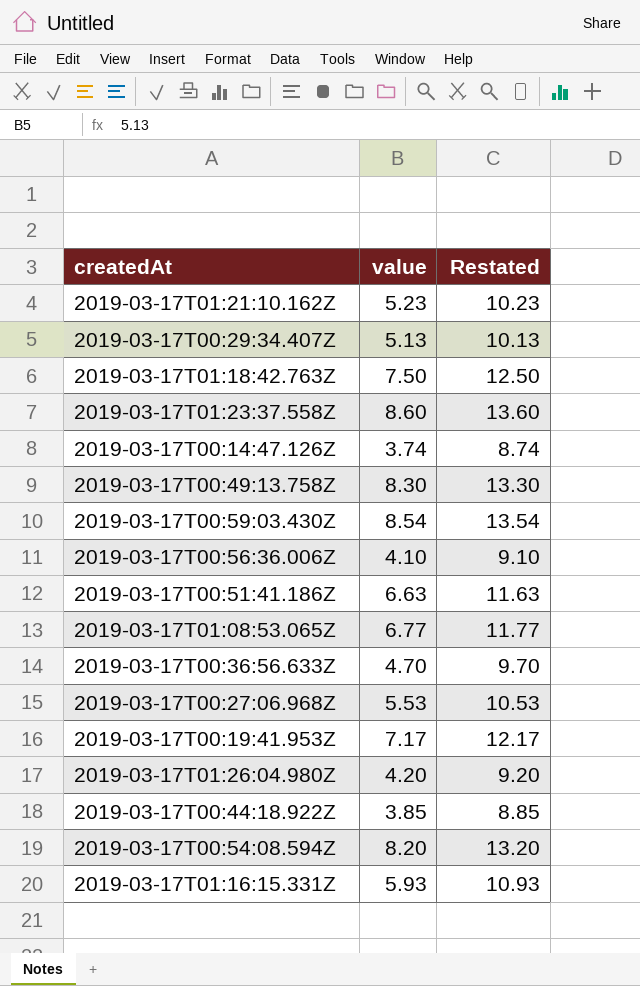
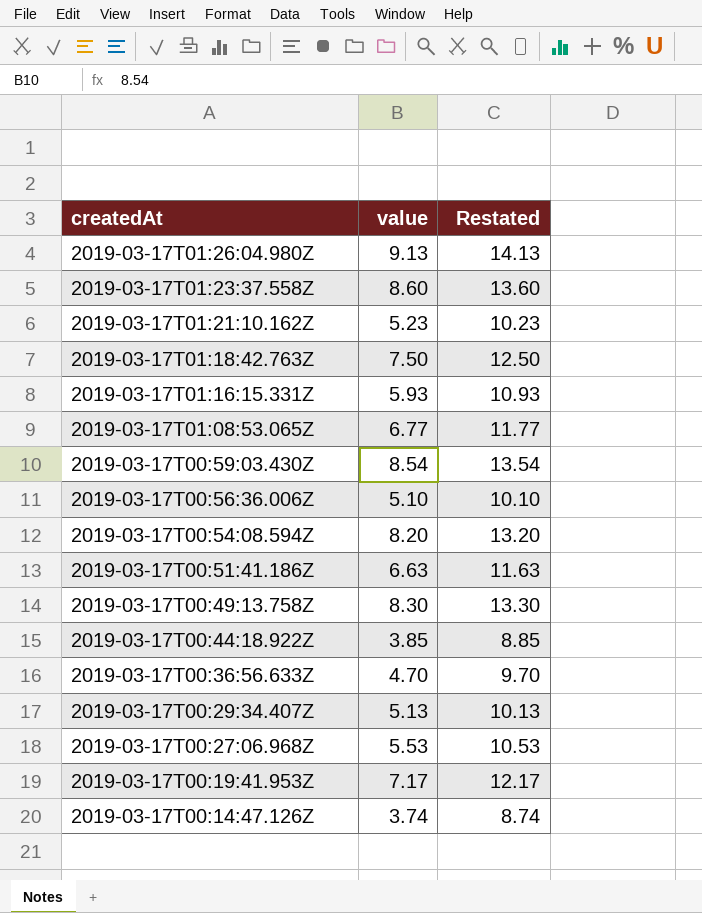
row order: none -> createdAt descending
2019-03-17T01:26:04.980Z | value: 4.20 -> 9.13
2019-03-17T01:26:04.980Z | Restated: 9.20 -> 14.13
2019-03-17T00:56:36.006Z | value: 4.10 -> 5.10
2019-03-17T00:56:36.006Z | Restated: 9.10 -> 10.10

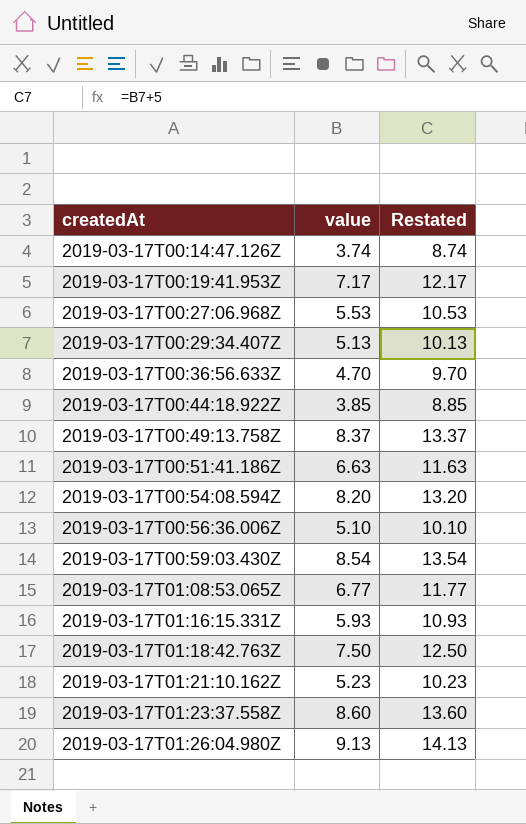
row order: createdAt descending -> createdAt ascending
2019-03-17T00:49:13.758Z | value: 8.30 -> 8.37
2019-03-17T00:49:13.758Z | Restated: 13.30 -> 13.37

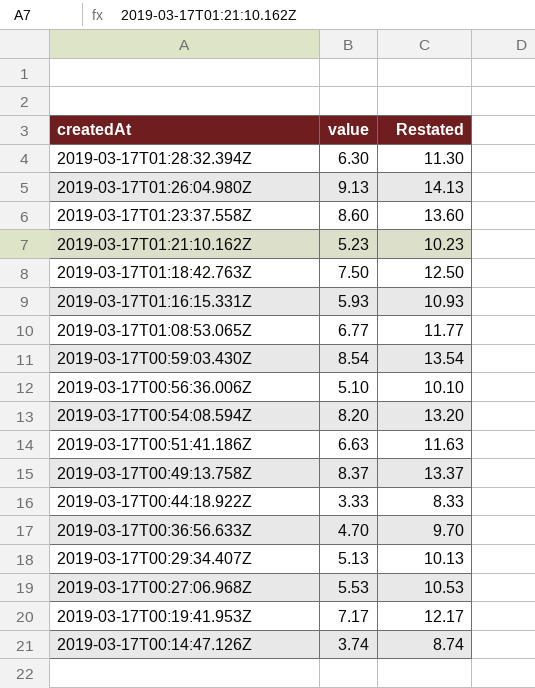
row order: createdAt ascending -> createdAt descending
row 2019-03-17T01:28:32.394Z: none -> 6.30 | 11.30
2019-03-17T00:44:18.922Z | value: 3.85 -> 3.33
2019-03-17T00:44:18.922Z | Restated: 8.85 -> 8.33

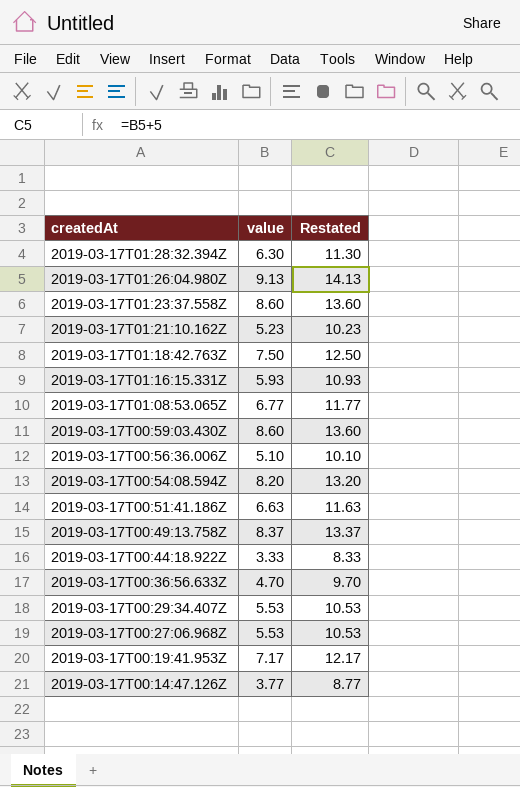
2019-03-17T00:59:03.430Z | value: 8.54 -> 8.60
2019-03-17T00:59:03.430Z | Restated: 13.54 -> 13.60
2019-03-17T00:29:34.407Z | value: 5.13 -> 5.53
2019-03-17T00:29:34.407Z | Restated: 10.13 -> 10.53
2019-03-17T00:14:47.126Z | value: 3.74 -> 3.77
2019-03-17T00:14:47.126Z | Restated: 8.74 -> 8.77

